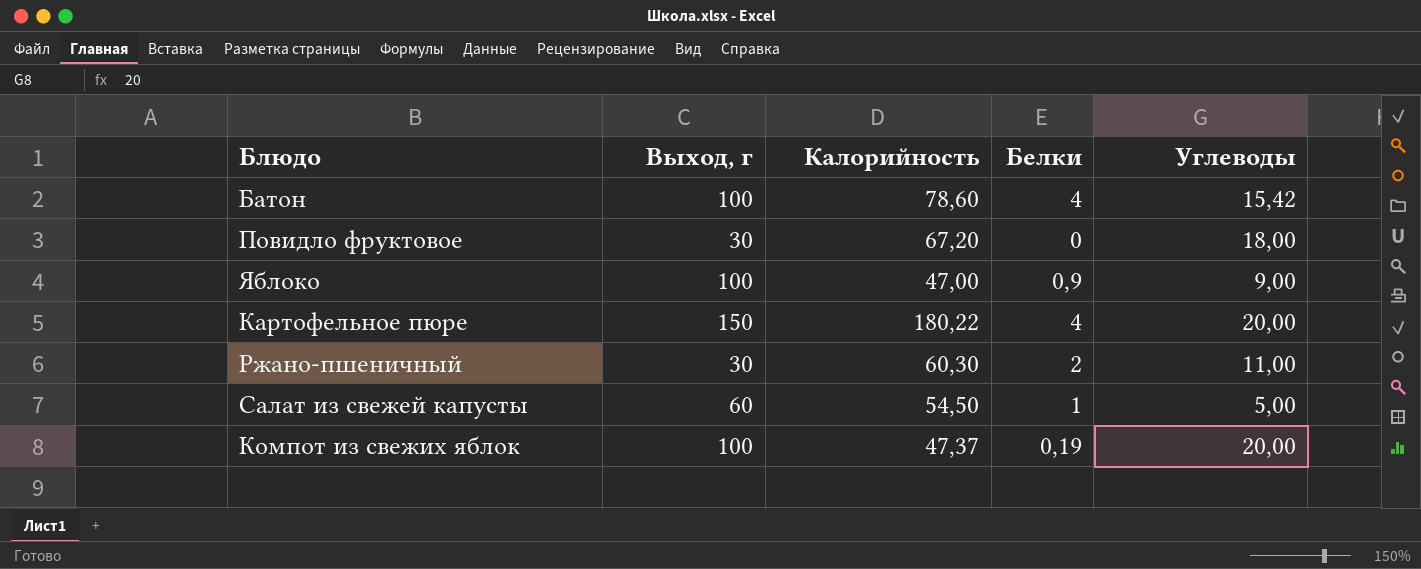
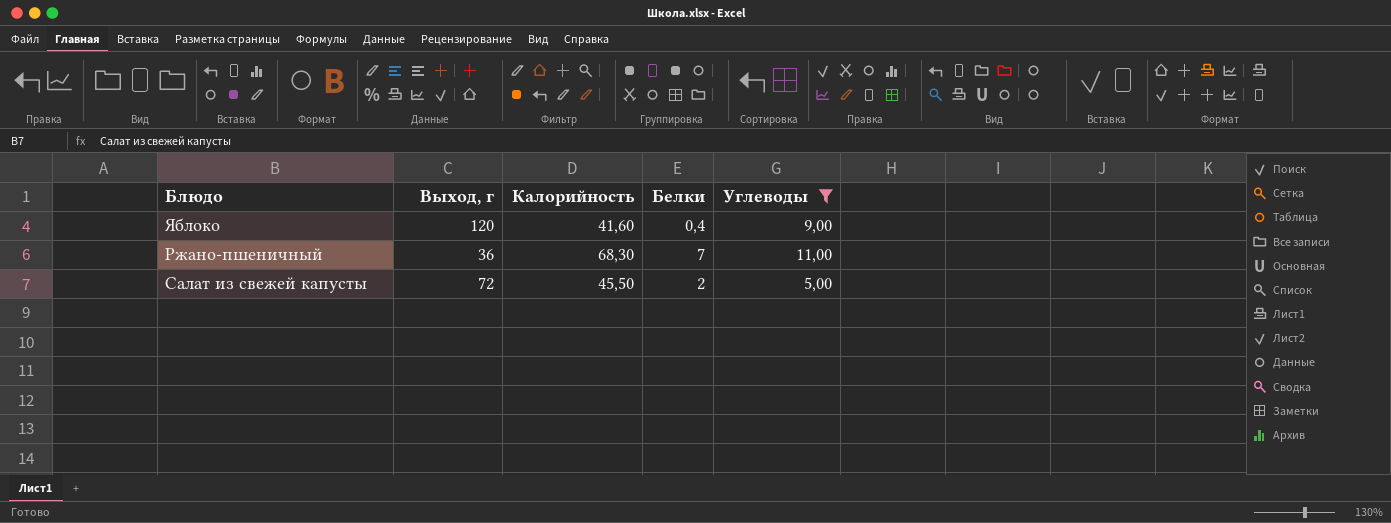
filter: none -> Углеводы <= 11,00
Яблоко | Выход, г: 100 -> 120
Яблоко | Калорийность: 47,00 -> 41,60
Яблоко | Белки: 0,9 -> 0,4
Ржано-пшеничный | Выход, г: 30 -> 36
Ржано-пшеничный | Калорийность: 60,30 -> 68,30
Ржано-пшеничный | Белки: 2 -> 7
Салат из свежей капусты | Выход, г: 60 -> 72
Салат из свежей капусты | Калорийность: 54,50 -> 45,50
Салат из свежей капусты | Белки: 1 -> 2

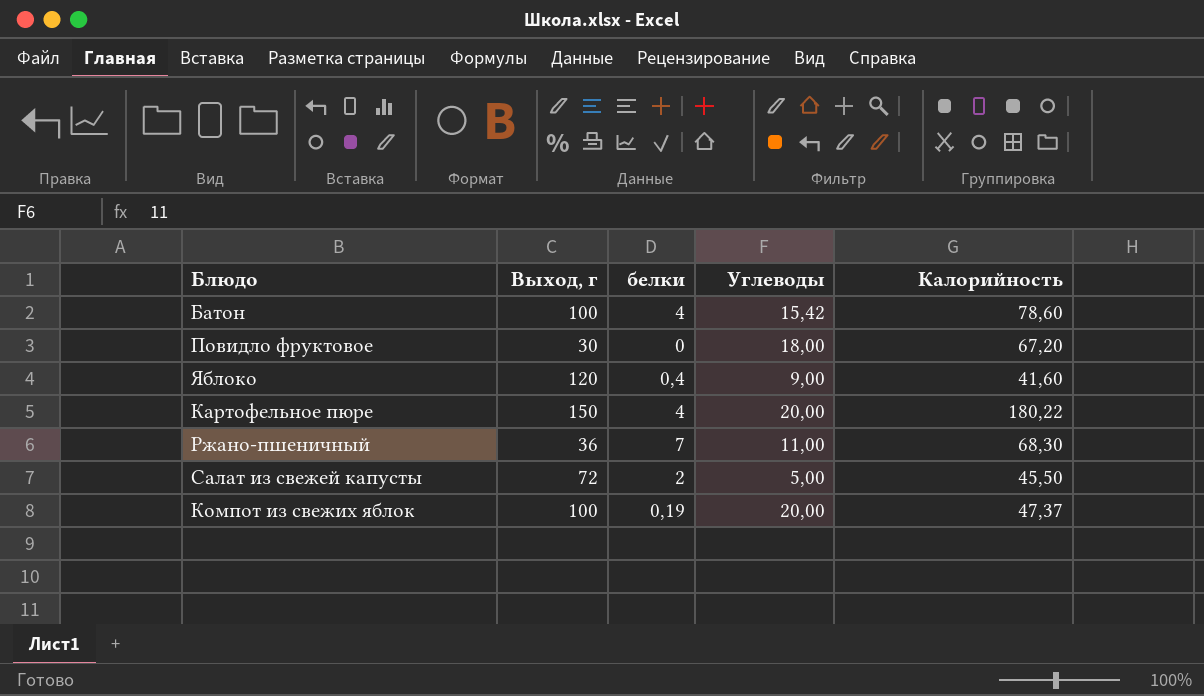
filter: Углеводы <= 11,00 -> none
column name: Белки -> белки
column Калорийность | position: 3 -> 5

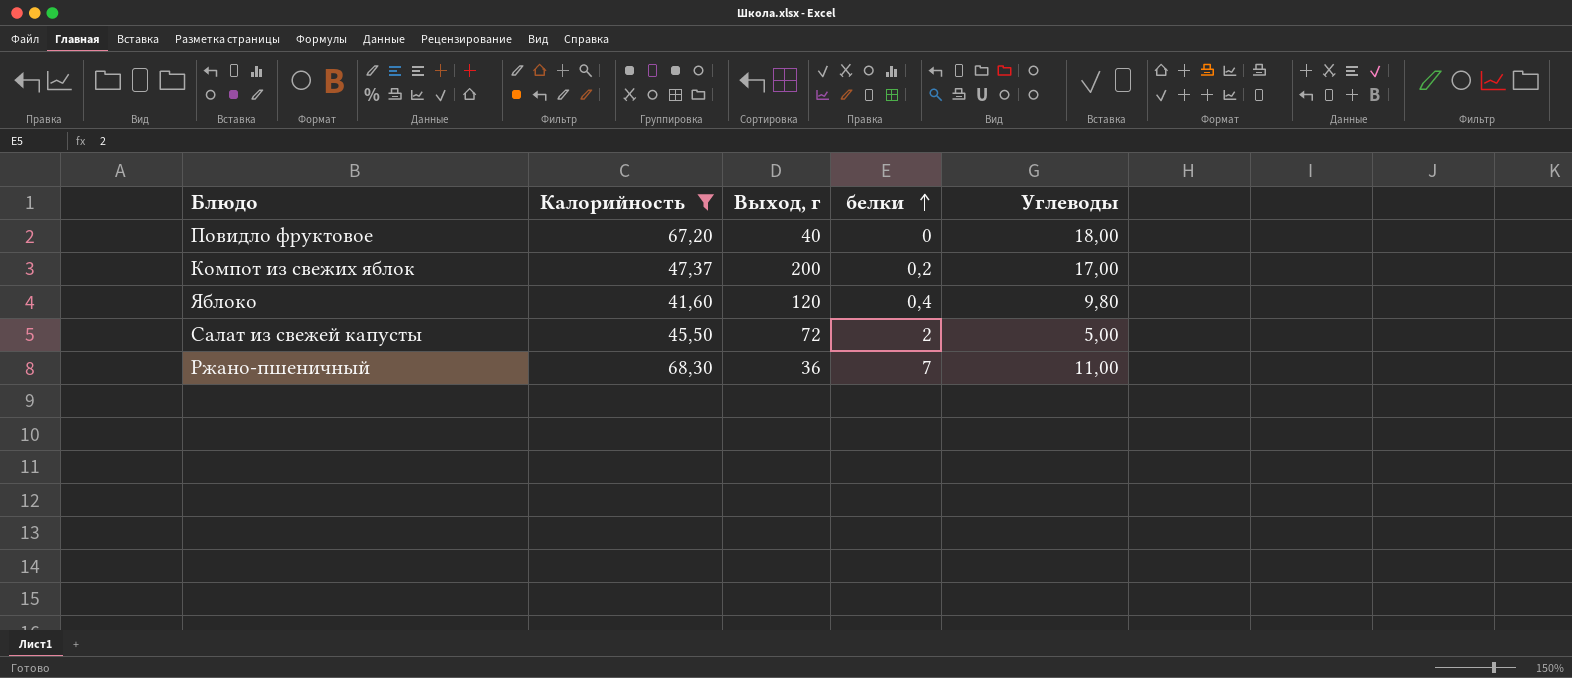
filter: none -> Калорийность <= 68,30
row order: none -> белки ascending
column Калорийность | position: 5 -> 2
Повидло фруктовое | Выход, г: 30 -> 40
Компот из свежих яблок | Выход, г: 100 -> 200
Компот из свежих яблок | белки: 0,19 -> 0,2
Компот из свежих яблок | Углеводы: 20,00 -> 17,00
Яблоко | Углеводы: 9,00 -> 9,80

